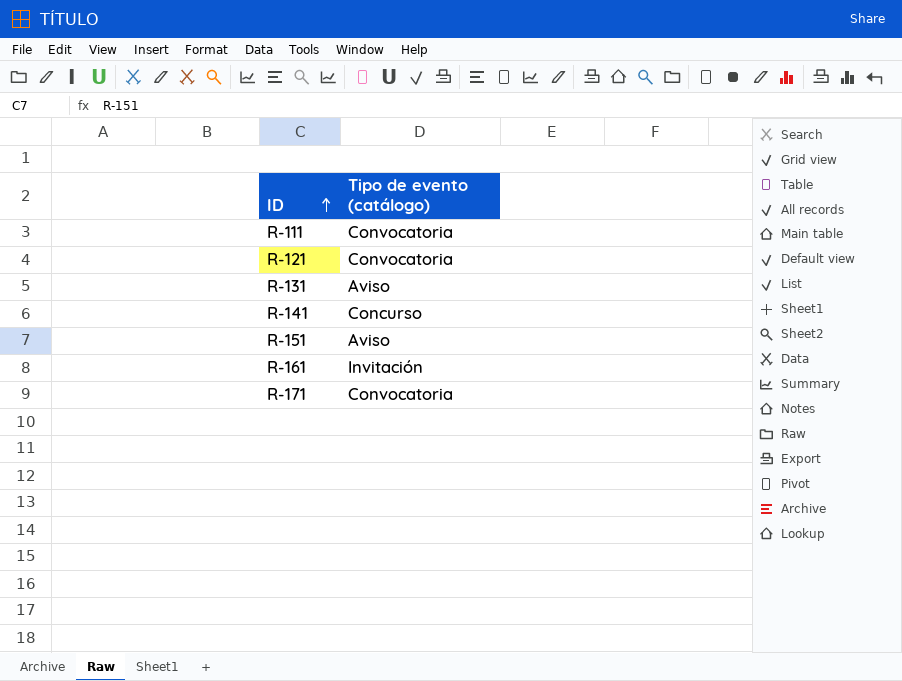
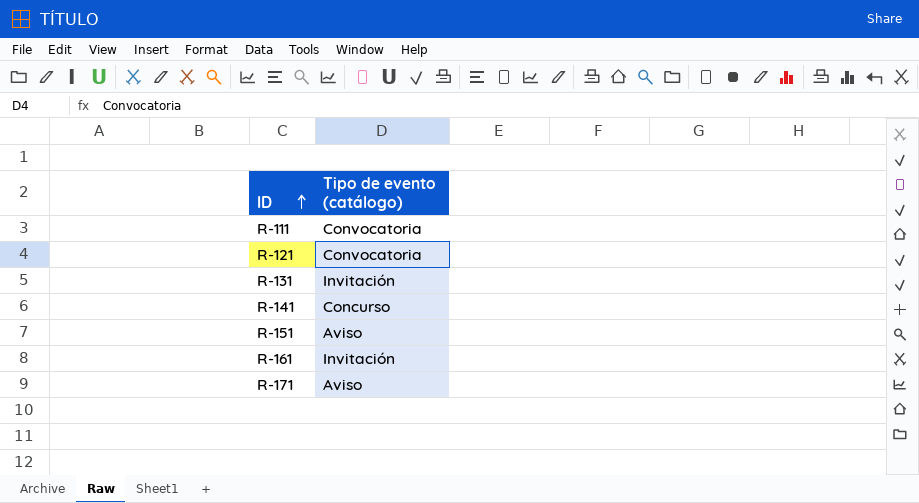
R-131 | Tipo de evento (catálogo): Aviso -> Invitación
R-171 | Tipo de evento (catálogo): Convocatoria -> Aviso

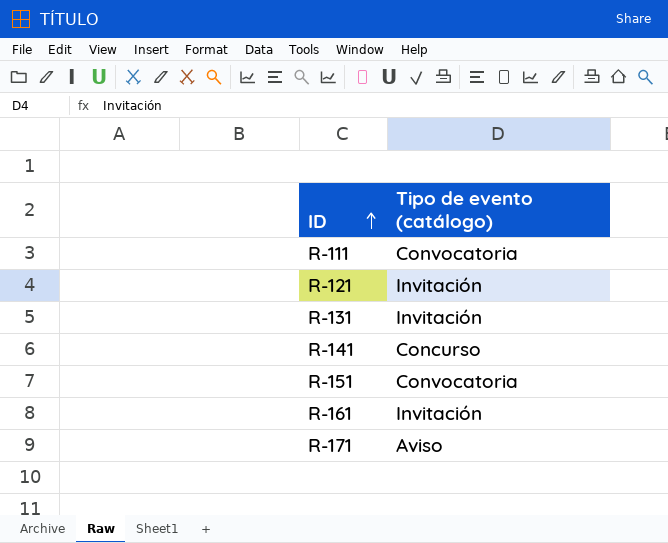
R-121 | Tipo de evento (catálogo): Convocatoria -> Invitación
R-151 | Tipo de evento (catálogo): Aviso -> Convocatoria

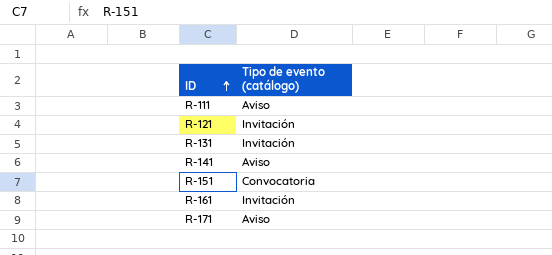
R-111 | Tipo de evento (catálogo): Convocatoria -> Aviso
R-141 | Tipo de evento (catálogo): Concurso -> Aviso

